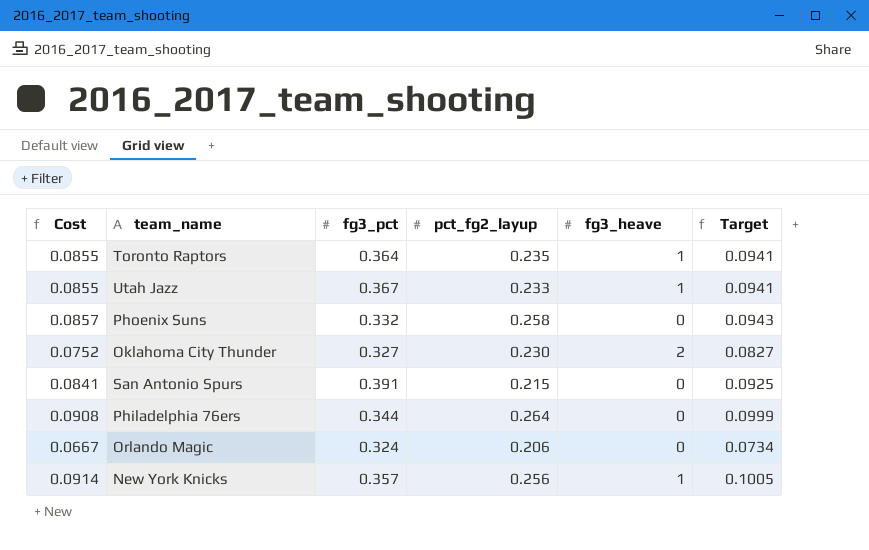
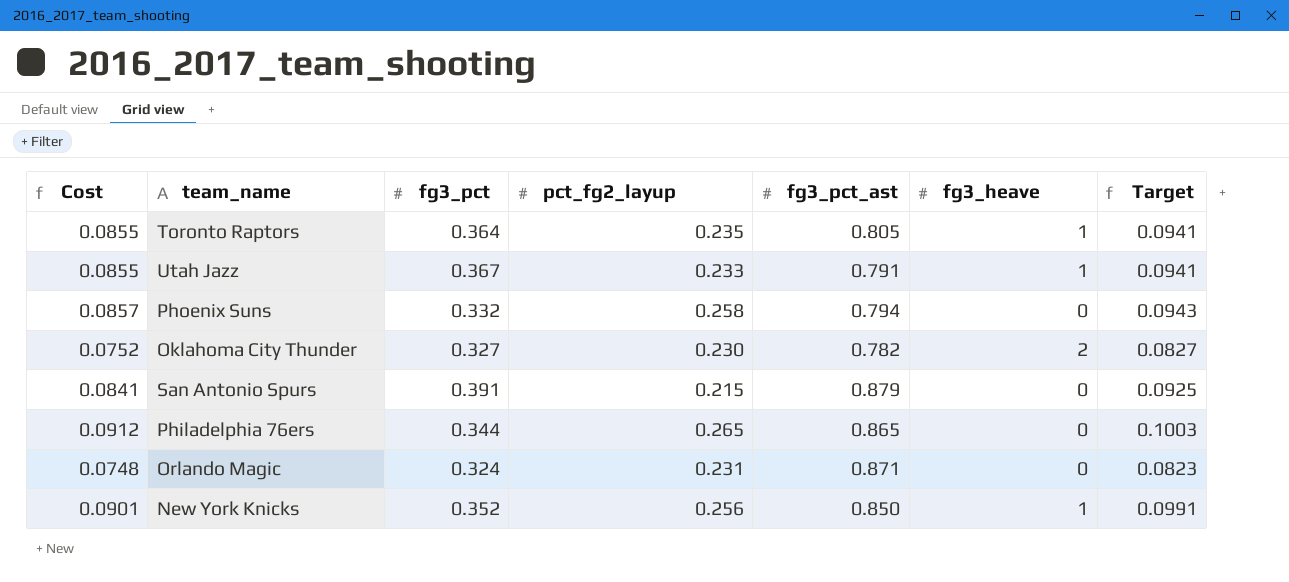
column fg3_pct_ast | position: none -> 5
Philadelphia 76ers | Cost: 0.0908 -> 0.0912
Philadelphia 76ers | pct_fg2_layup: 0.264 -> 0.265
Philadelphia 76ers | Target: 0.0999 -> 0.1003
Orlando Magic | Cost: 0.0667 -> 0.0748
Orlando Magic | pct_fg2_layup: 0.206 -> 0.231
Orlando Magic | Target: 0.0734 -> 0.0823
New York Knicks | Cost: 0.0914 -> 0.0901
New York Knicks | fg3_pct: 0.357 -> 0.352
New York Knicks | Target: 0.1005 -> 0.0991

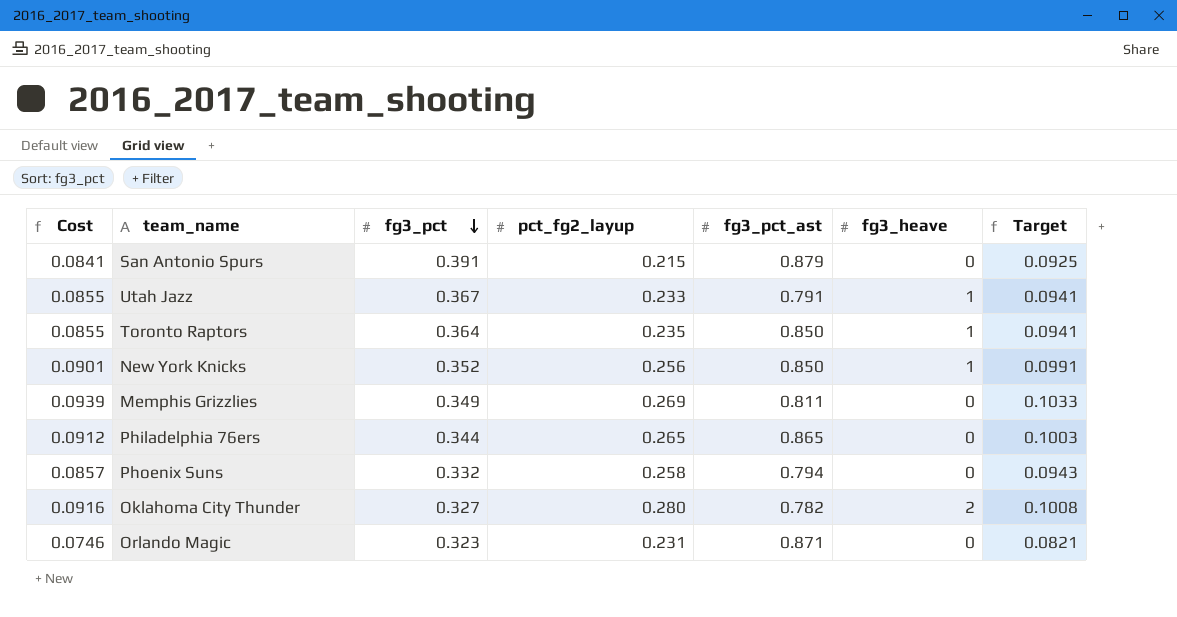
row order: none -> fg3_pct descending
Toronto Raptors | fg3_pct_ast: 0.805 -> 0.850
row Memphis Grizzlies: none -> 0.0939 | 0.349 | 0.269 | 0.811 | 0 | 0.1033
Oklahoma City Thunder | Cost: 0.0752 -> 0.0916
Oklahoma City Thunder | pct_fg2_layup: 0.230 -> 0.280
Oklahoma City Thunder | Target: 0.0827 -> 0.1008
Orlando Magic | Cost: 0.0748 -> 0.0746
Orlando Magic | fg3_pct: 0.324 -> 0.323
Orlando Magic | Target: 0.0823 -> 0.0821

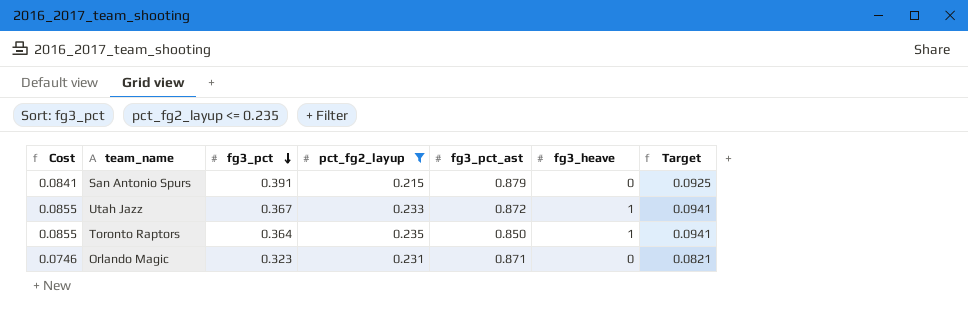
filter: none -> pct_fg2_layup <= 0.235
Utah Jazz | fg3_pct_ast: 0.791 -> 0.872

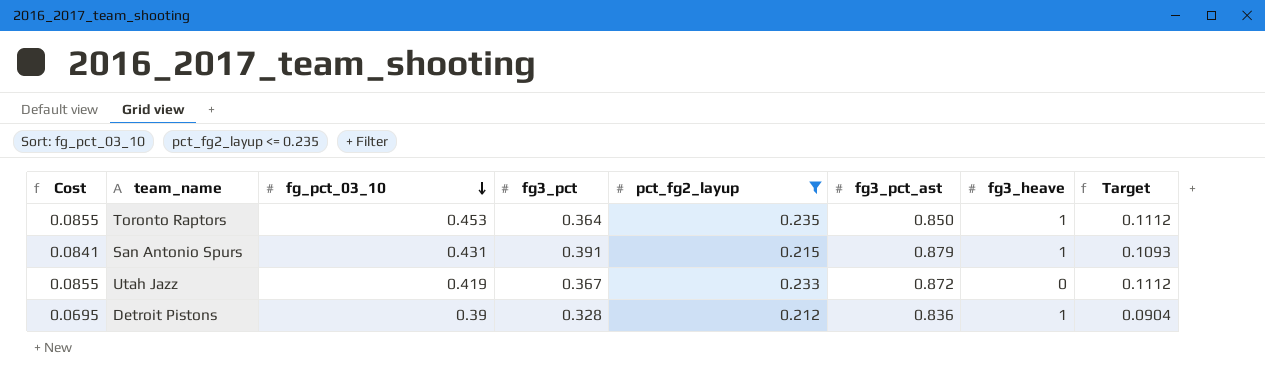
row order: fg3_pct descending -> fg_pct_03_10 descending
column fg_pct_03_10 | position: none -> 3
column Target | formula: [Cost] * 1.1 -> [Cost] * 1.3
row Orlando Magic: 0.0746 | 0.323 | 0.231 | 0.871 | 0 | 0.0821 -> none
San Antonio Spurs | fg3_heave: 0 -> 1
Utah Jazz | fg3_heave: 1 -> 0
row Detroit Pistons: none -> 0.0695 | 0.39 | 0.328 | 0.212 | 0.836 | 1 | 0.0904

